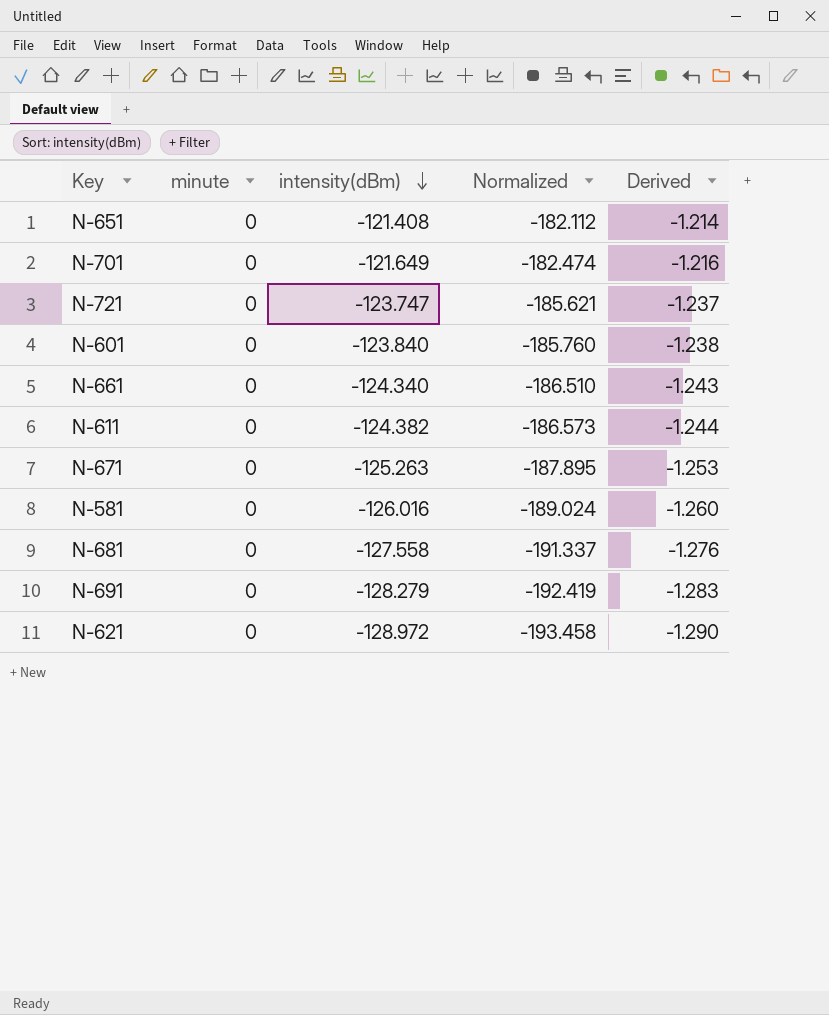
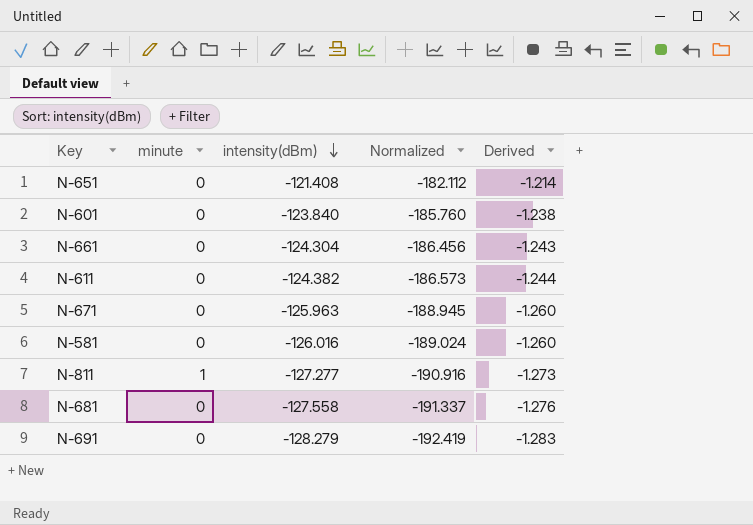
row N-701: 0 | -121.649 | -182.474 | -1.216 -> none
row N-721: 0 | -123.747 | -185.621 | -1.237 -> none
row N-621: 0 | -128.972 | -193.458 | -1.290 -> none
N-661 | intensity(dBm): -124.340 -> -124.304
N-661 | Normalized: -186.510 -> -186.456
N-671 | intensity(dBm): -125.263 -> -125.963
N-671 | Normalized: -187.895 -> -188.945
N-671 | Derived: -1.253 -> -1.260
row N-811: none -> 1 | -127.277 | -190.916 | -1.273

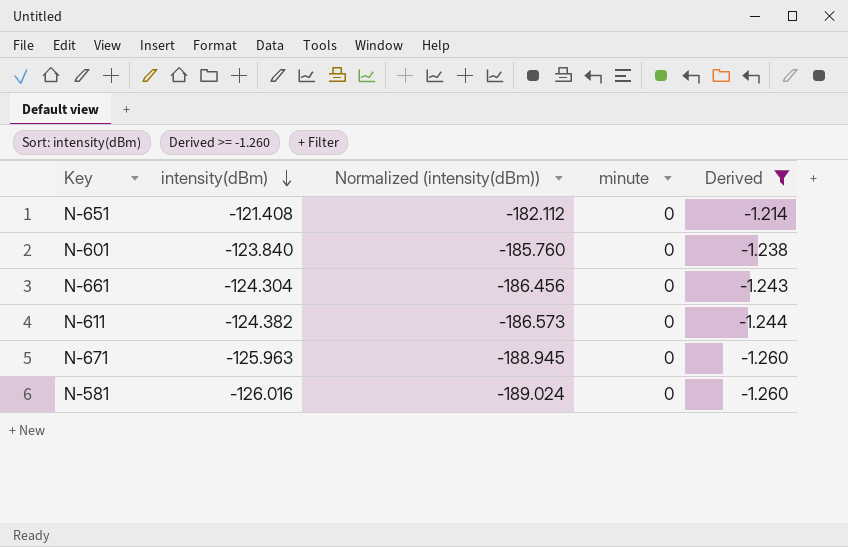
filter: none -> Derived >= -1.260
column name: Normalized -> Normalized (intensity(dBm))
column minute | position: 2 -> 4

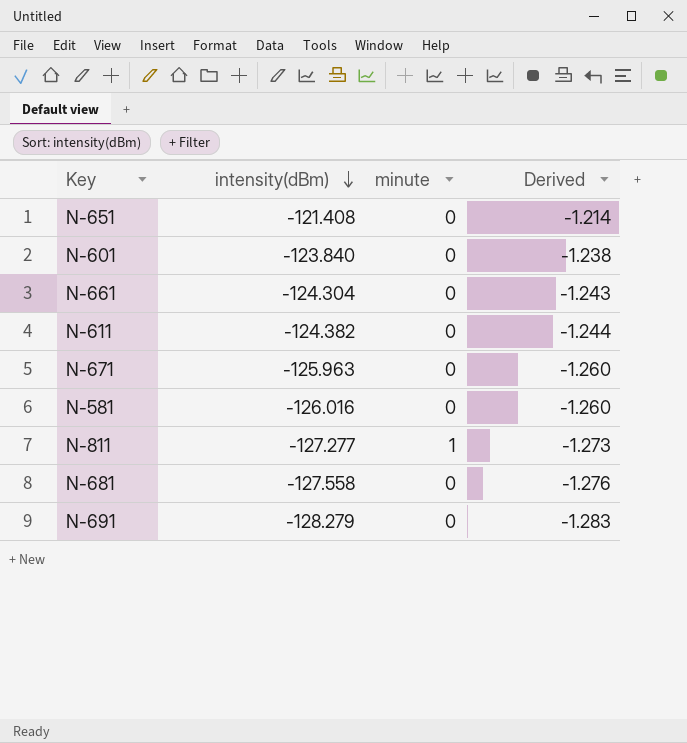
filter: Derived >= -1.260 -> none
column Normalized (intensity(dBm)) | formula: [intensity(dBm)] * 1.5 -> none

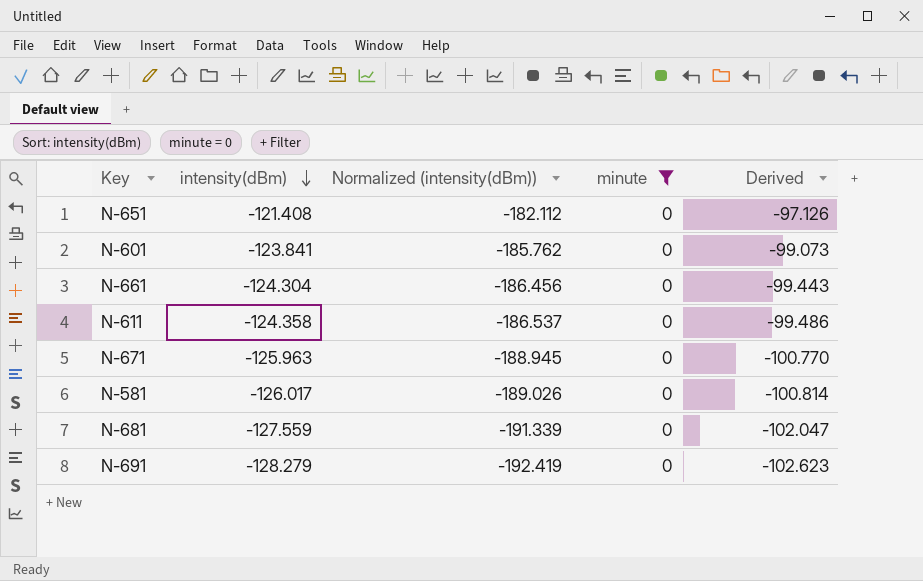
filter: none -> minute = 0
column Normalized (intensity(dBm)) | formula: none -> [intensity(dBm)] * 1.5
column Derived | formula: [intensity(dBm)] * 0.01 -> [intensity(dBm)] * 0.8
N-601 | intensity(dBm): -123.840 -> -123.841
N-611 | intensity(dBm): -124.382 -> -124.358
N-581 | intensity(dBm): -126.016 -> -126.017
N-681 | intensity(dBm): -127.558 -> -127.559

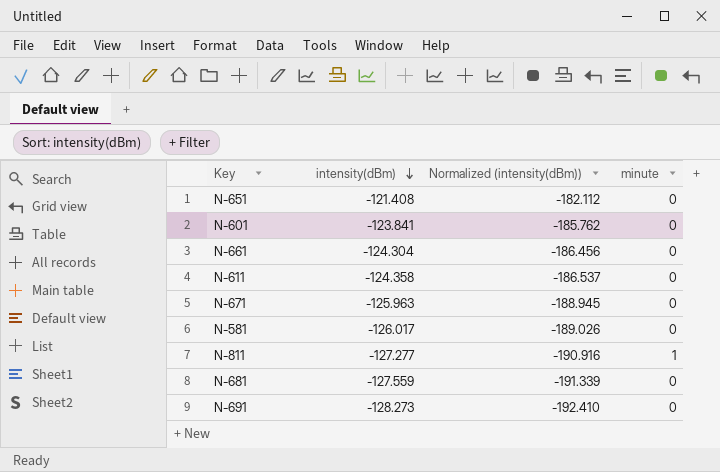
filter: minute = 0 -> none
column Derived | formula: [intensity(dBm)] * 0.8 -> none
N-691 | intensity(dBm): -128.279 -> -128.273
N-691 | Normalized (intensity(dBm)): -192.419 -> -192.410

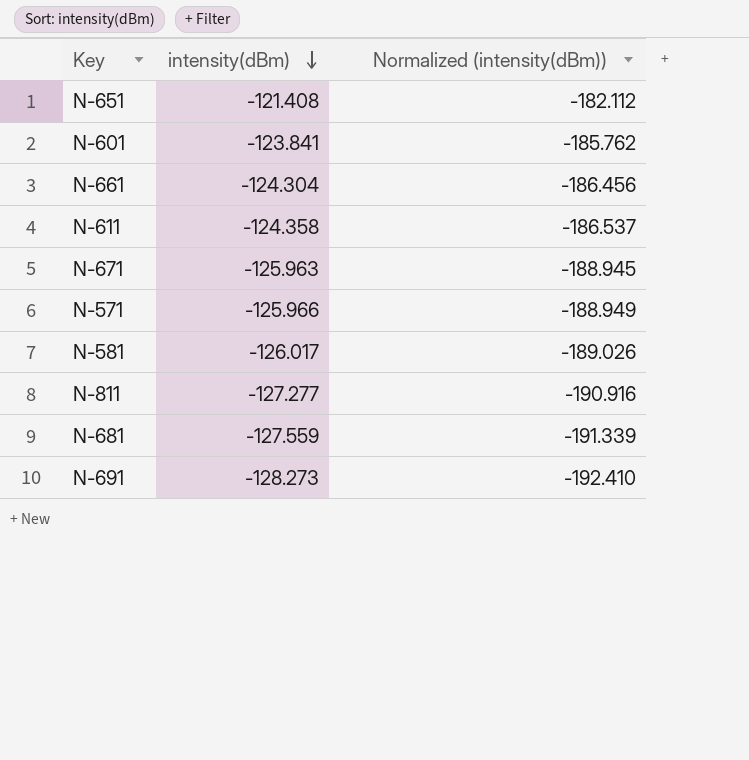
column minute | position: 4 -> none
row N-571: none -> -125.966 | -188.949

